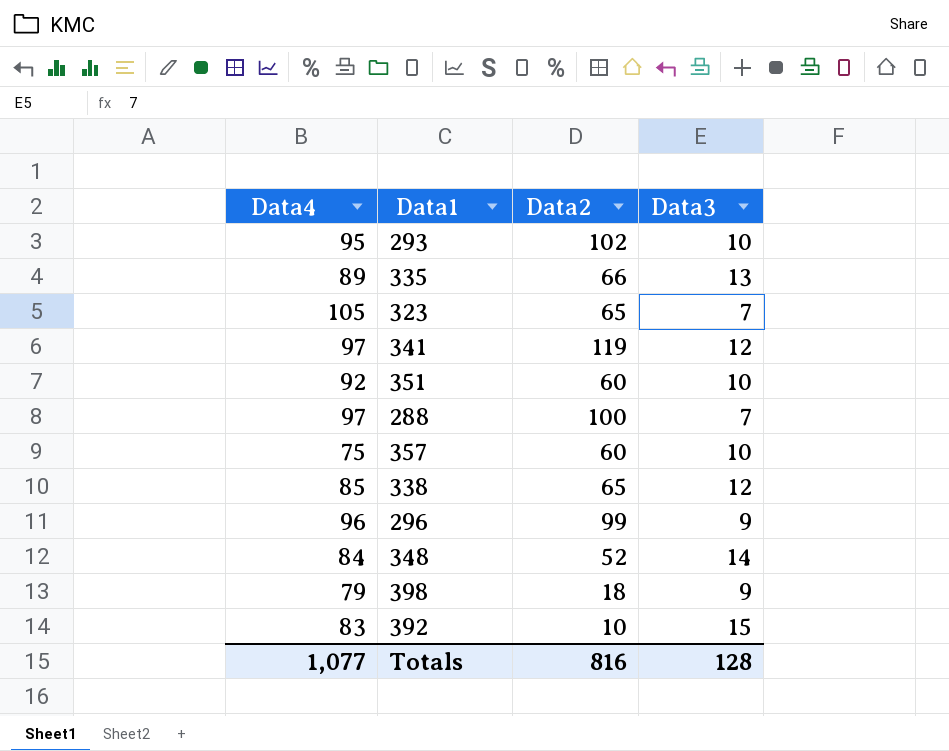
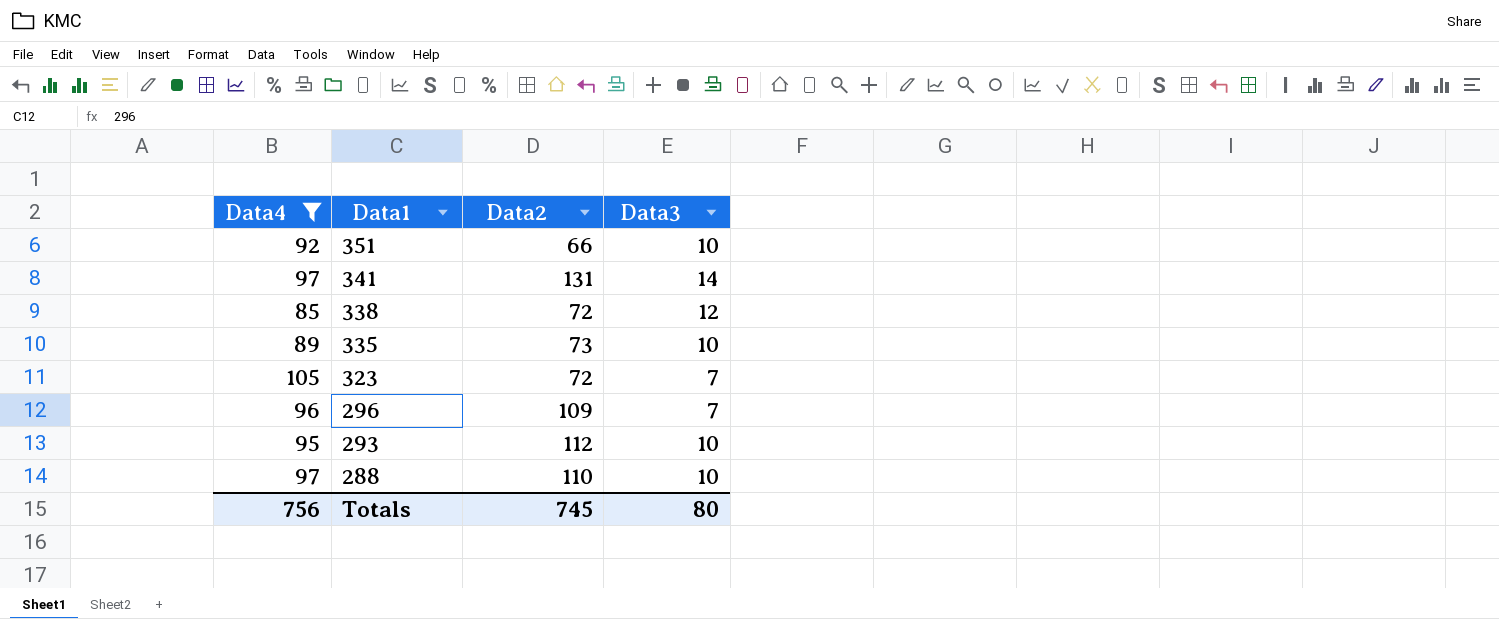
filter: none -> Data4 >= 85
row order: none -> Data1 descending
351 | Data2: 60 -> 66
341 | Data2: 119 -> 131
341 | Data3: 12 -> 14
338 | Data2: 65 -> 72
335 | Data2: 66 -> 73
335 | Data3: 13 -> 10
323 | Data2: 65 -> 72
296 | Data2: 99 -> 109
296 | Data3: 9 -> 7
293 | Data2: 102 -> 112
288 | Data2: 100 -> 110
288 | Data3: 7 -> 10
Totals | Data4: 1,077 -> 756
Totals | Data2: 816 -> 745
Totals | Data3: 128 -> 80

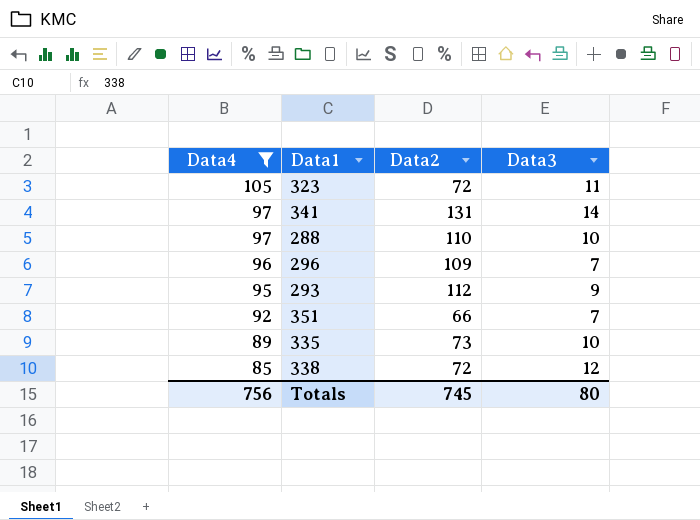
row order: Data1 descending -> Data4 descending
323 | Data3: 7 -> 11
293 | Data3: 10 -> 9
351 | Data3: 10 -> 7

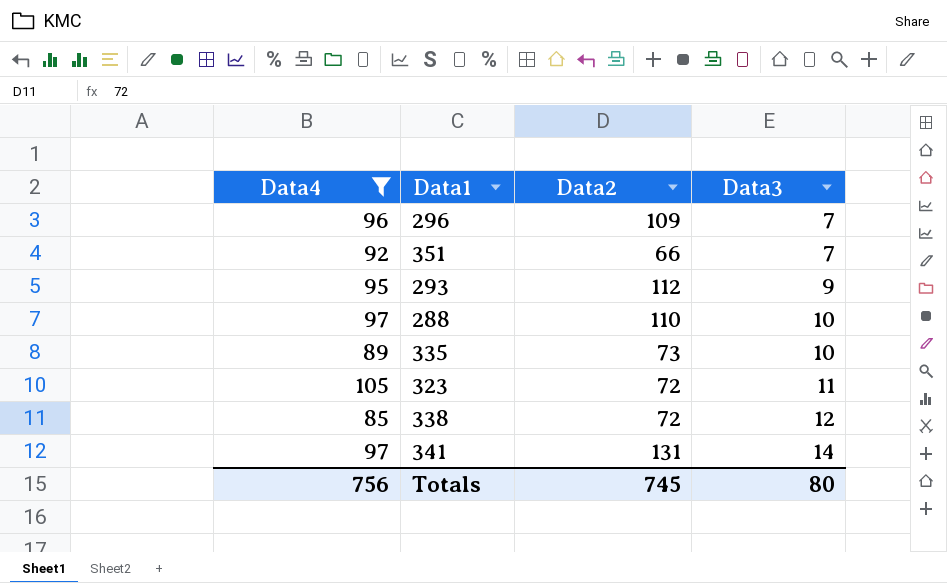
row order: Data4 descending -> Data3 ascending

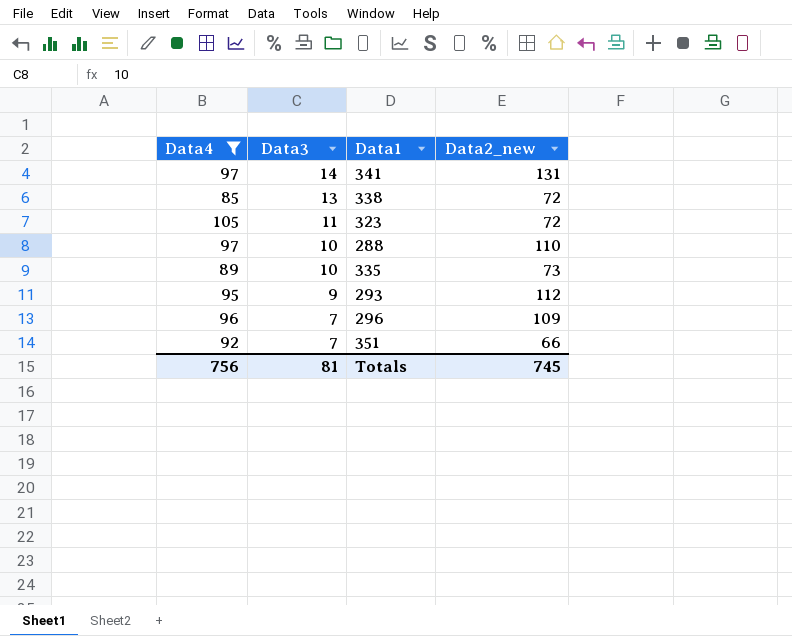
row order: Data3 ascending -> Data3 descending
column Data3 | position: 4 -> 2
column name: Data2 -> Data2_new
338 | Data3: 12 -> 13
Totals | Data3: 80 -> 81

